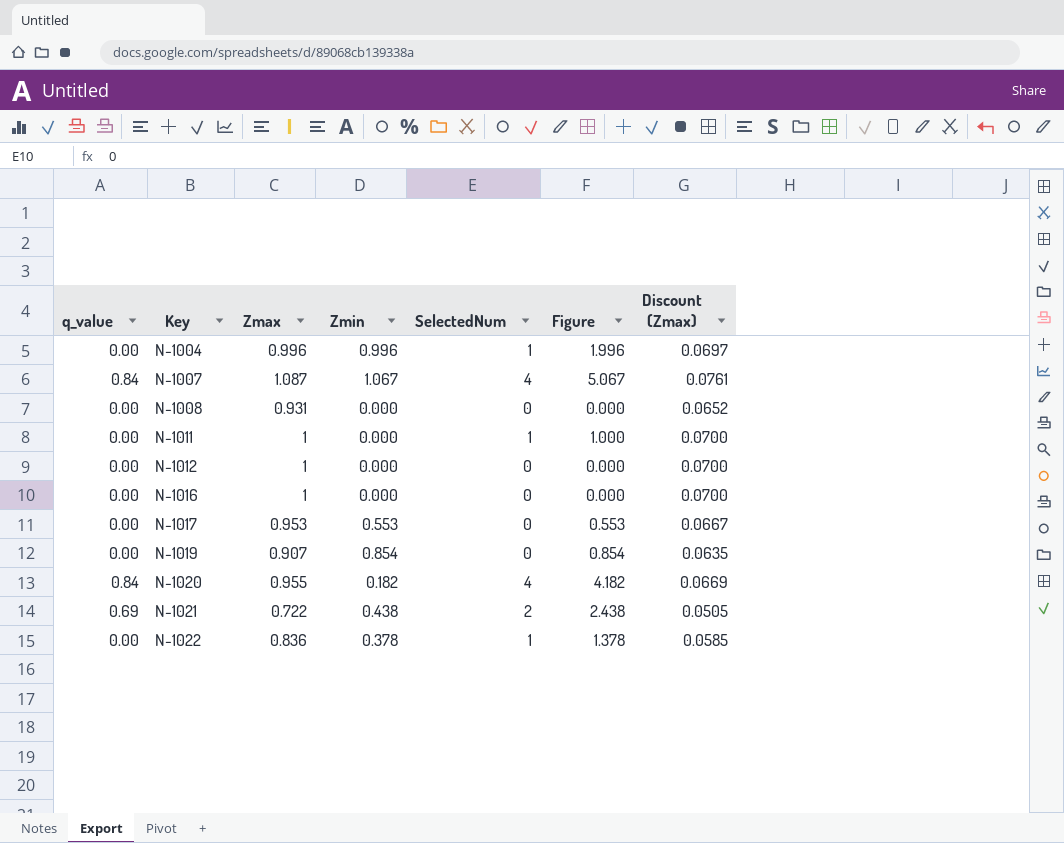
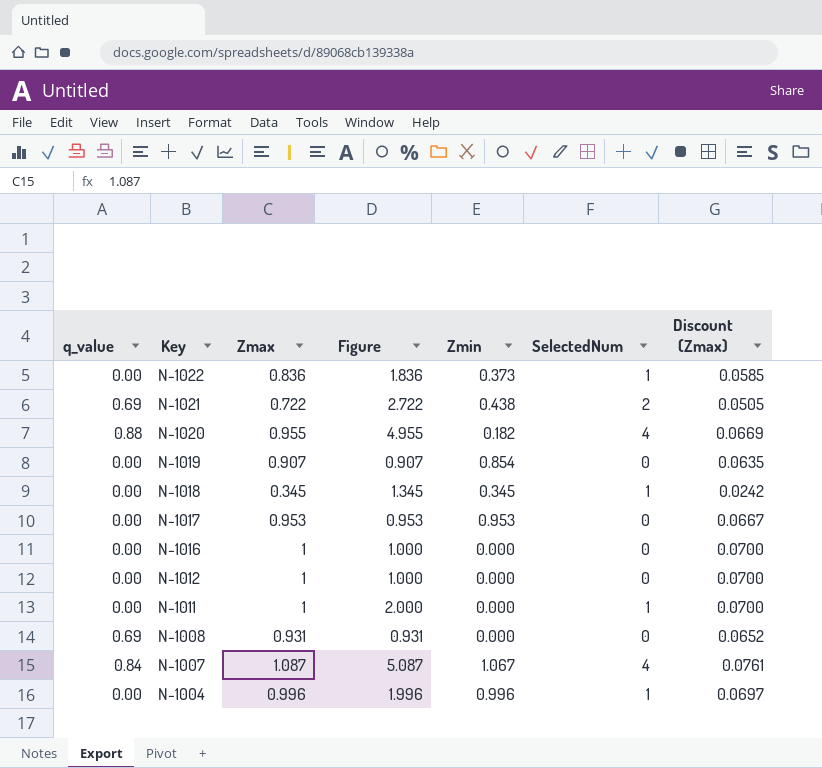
row order: Key ascending -> Key descending
column Figure | formula: [Zmin] + [SelectedNum] -> [Zmax] + [SelectedNum]
column Figure | position: 6 -> 4
N-1022 | Zmin: 0.378 -> 0.373
N-1020 | q_value: 0.84 -> 0.88
row N-1018: none -> 0.00 | 0.345 | 1.345 | 0.345 | 1 | 0.0242
N-1017 | Zmin: 0.553 -> 0.953
N-1008 | q_value: 0.00 -> 0.69

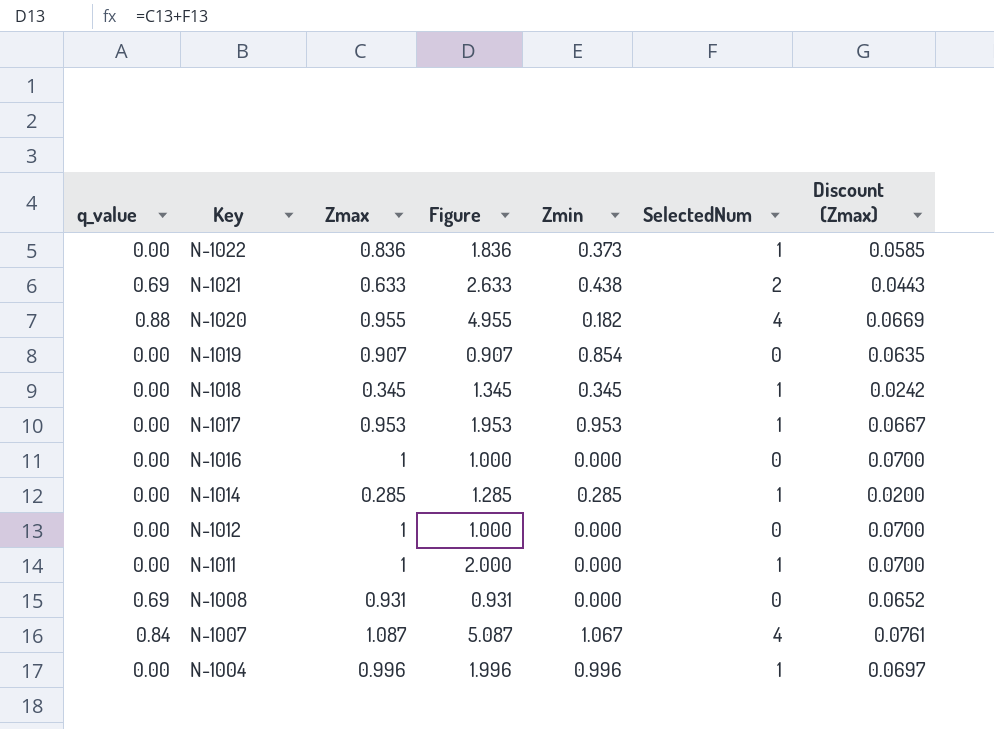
N-1021 | Zmax: 0.722 -> 0.633
N-1021 | Figure: 2.722 -> 2.633
N-1021 | Discount (Zmax): 0.0505 -> 0.0443
N-1017 | Figure: 0.953 -> 1.953
N-1017 | SelectedNum: 0 -> 1
row N-1014: none -> 0.00 | 0.285 | 1.285 | 0.285 | 1 | 0.0200

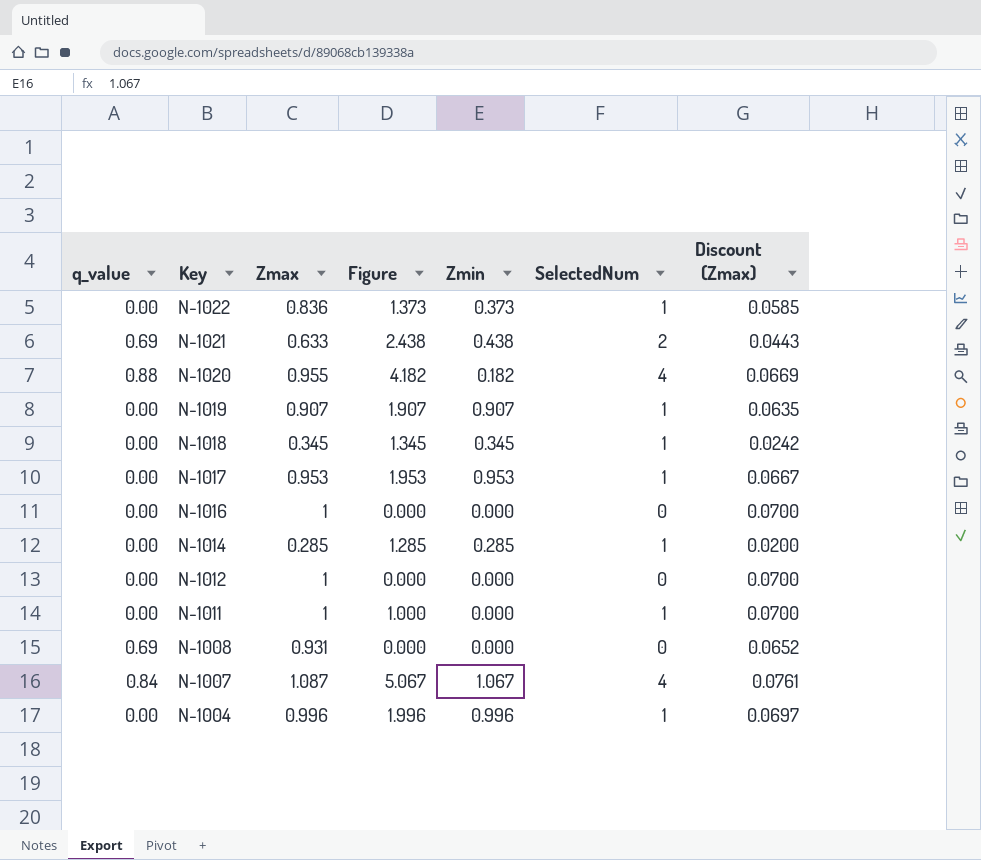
column Figure | formula: [Zmax] + [SelectedNum] -> [Zmin] + [SelectedNum]
N-1019 | Zmin: 0.854 -> 0.907
N-1019 | SelectedNum: 0 -> 1

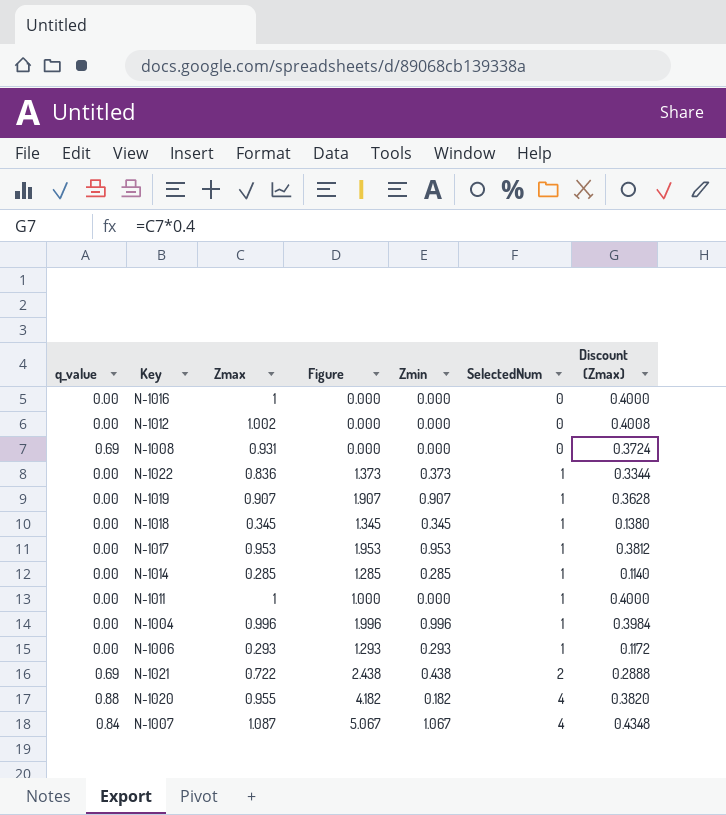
row order: Key descending -> SelectedNum ascending
column Discount (Zmax) | formula: [Zmax] * 0.07 -> [Zmax] * 0.4
N-1012 | Zmax: 1 -> 1.002
row N-1006: none -> 0.00 | 0.293 | 1.293 | 0.293 | 1 | 0.1172
N-1021 | Zmax: 0.633 -> 0.722

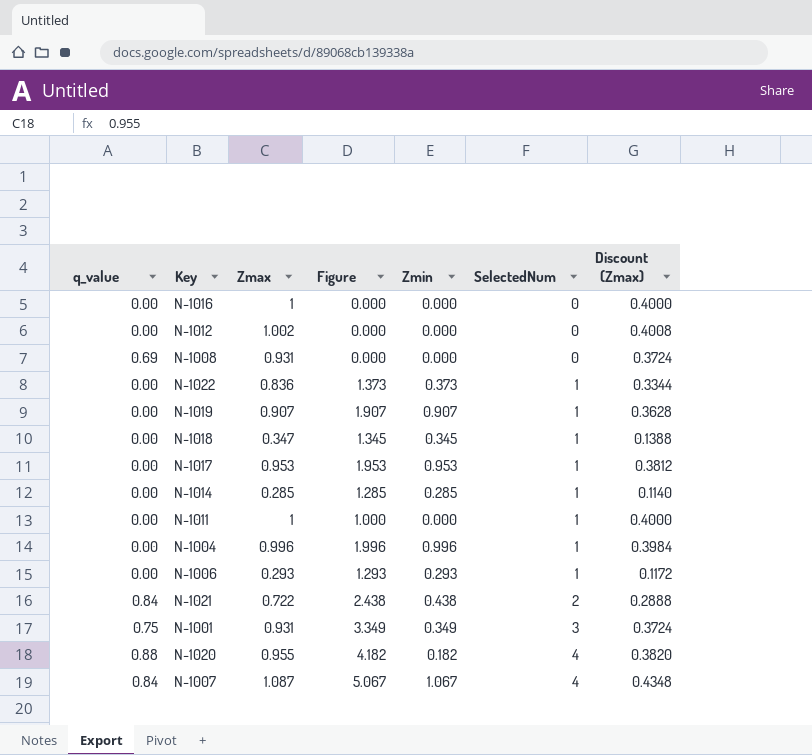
N-1018 | Zmax: 0.345 -> 0.347
N-1018 | Discount (Zmax): 0.1380 -> 0.1388
N-1021 | q_value: 0.69 -> 0.84
row N-1001: none -> 0.75 | 0.931 | 3.349 | 0.349 | 3 | 0.3724

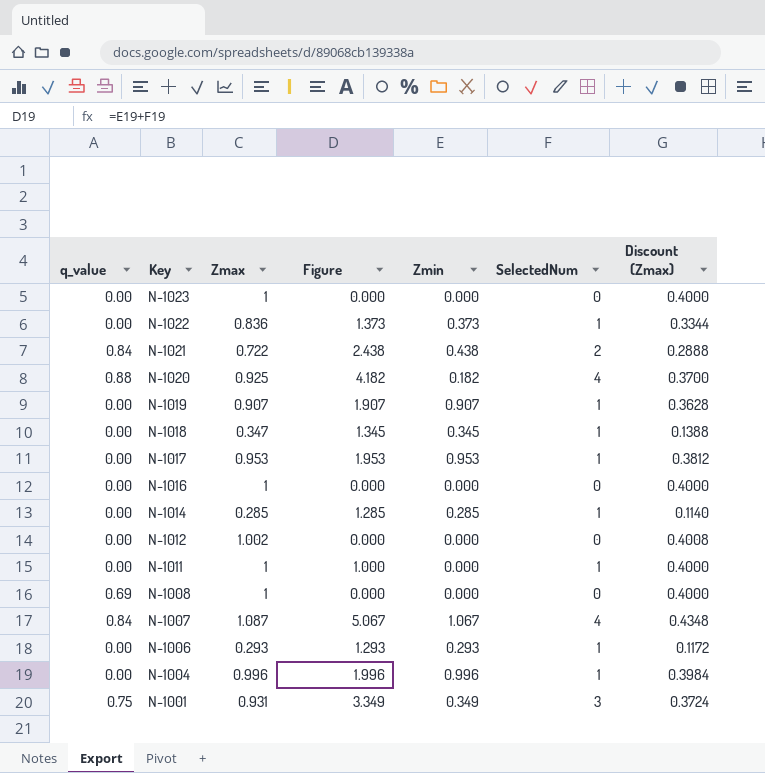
row order: SelectedNum ascending -> Key descending
row N-1023: none -> 0.00 | 1 | 0.000 | 0.000 | 0 | 0.4000
N-1020 | Zmax: 0.955 -> 0.925
N-1020 | Discount (Zmax): 0.3820 -> 0.3700
N-1008 | Zmax: 0.931 -> 1
N-1008 | Discount (Zmax): 0.3724 -> 0.4000

